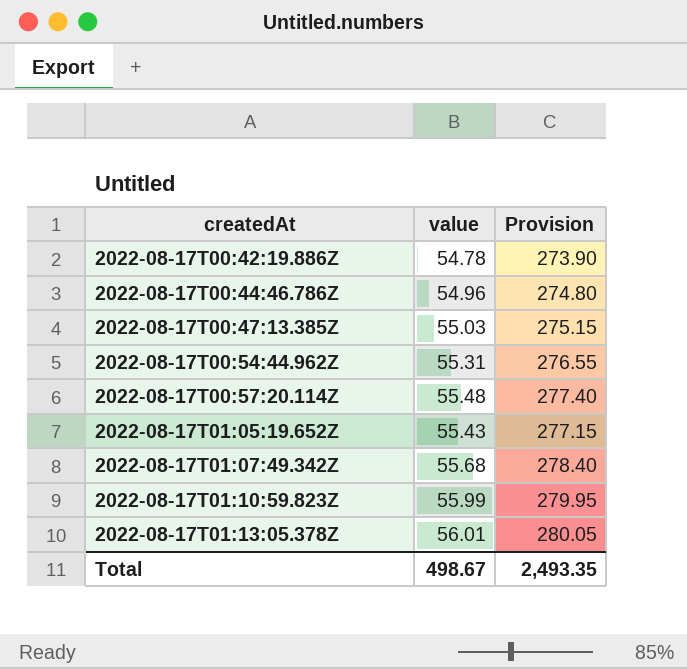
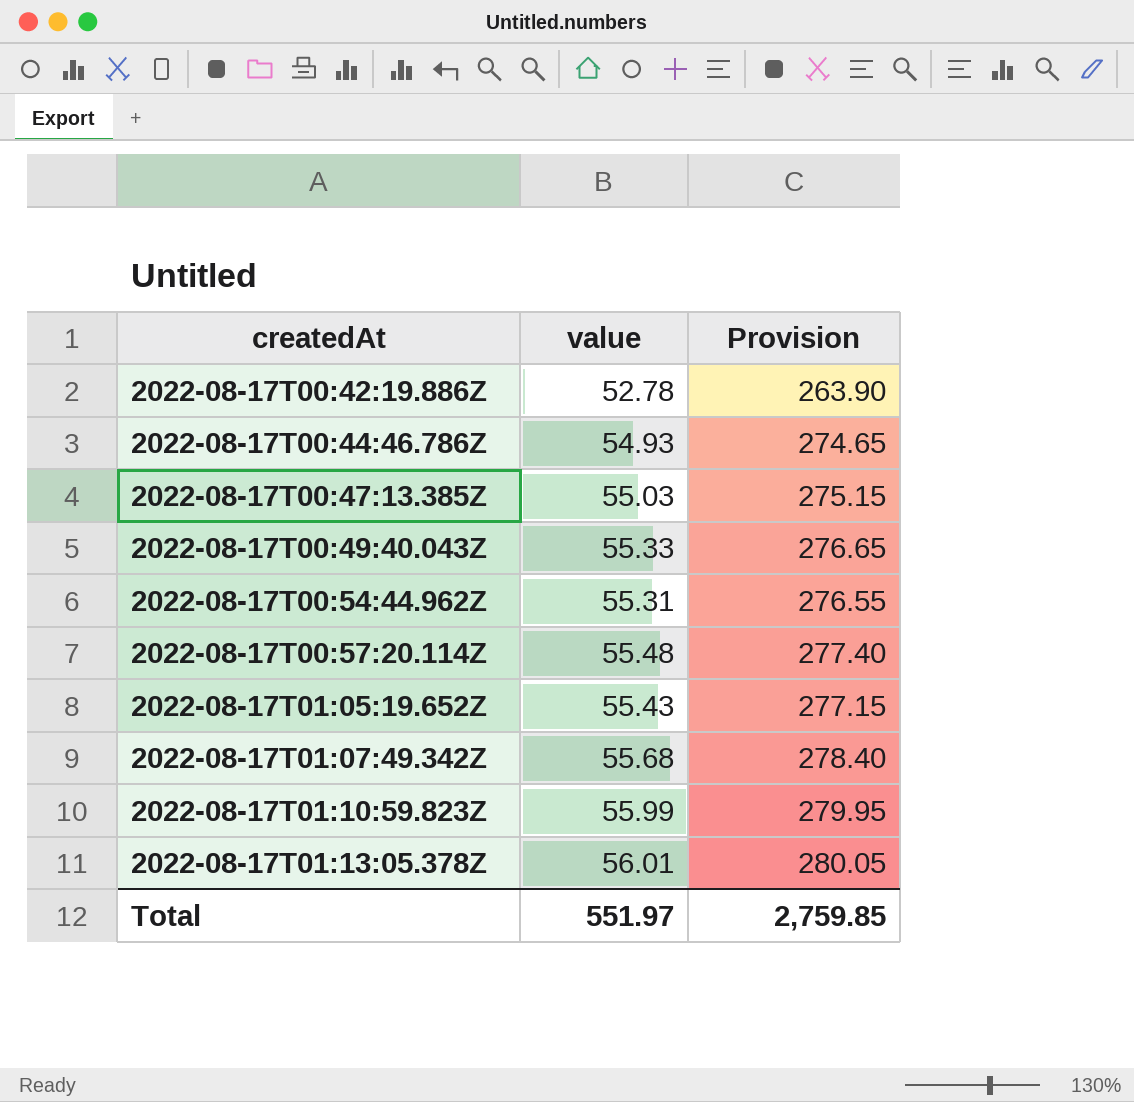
2022-08-17T00:42:19.886Z | value: 54.78 -> 52.78
2022-08-17T00:42:19.886Z | Provision: 273.90 -> 263.90
2022-08-17T00:44:46.786Z | value: 54.96 -> 54.93
2022-08-17T00:44:46.786Z | Provision: 274.80 -> 274.65
row 2022-08-17T00:49:40.043Z: none -> 55.33 | 276.65
Total | value: 498.67 -> 551.97
Total | Provision: 2,493.35 -> 2,759.85

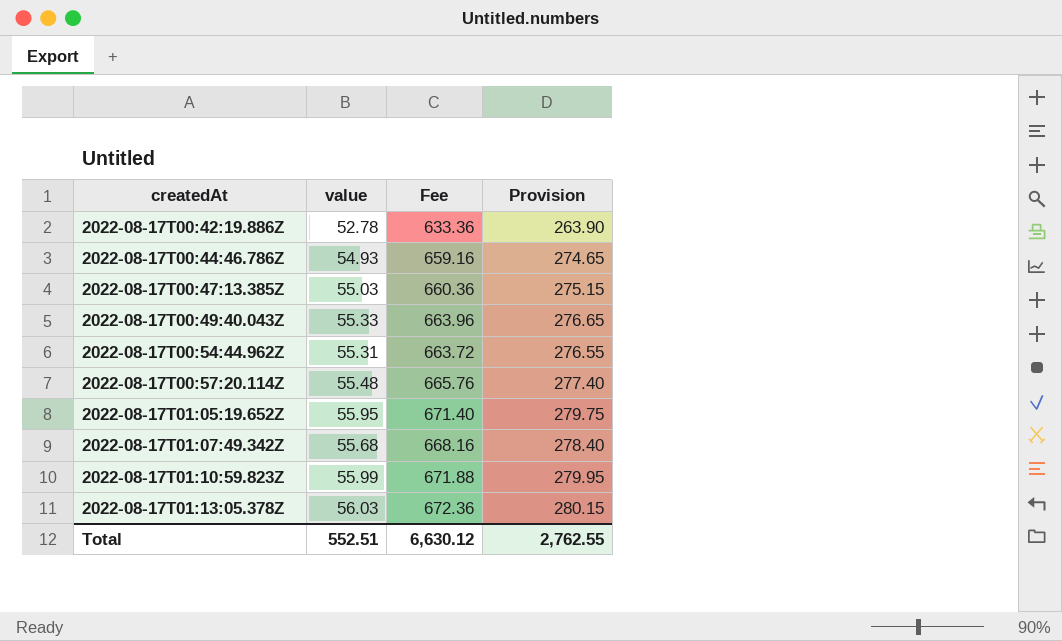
column Fee | formula: none -> [value] * 12
2022-08-17T01:05:19.652Z | value: 55.43 -> 55.95
2022-08-17T01:05:19.652Z | Provision: 277.15 -> 279.75
2022-08-17T01:13:05.378Z | value: 56.01 -> 56.03
2022-08-17T01:13:05.378Z | Provision: 280.05 -> 280.15
Total | value: 551.97 -> 552.51
Total | Provision: 2,759.85 -> 2,762.55

